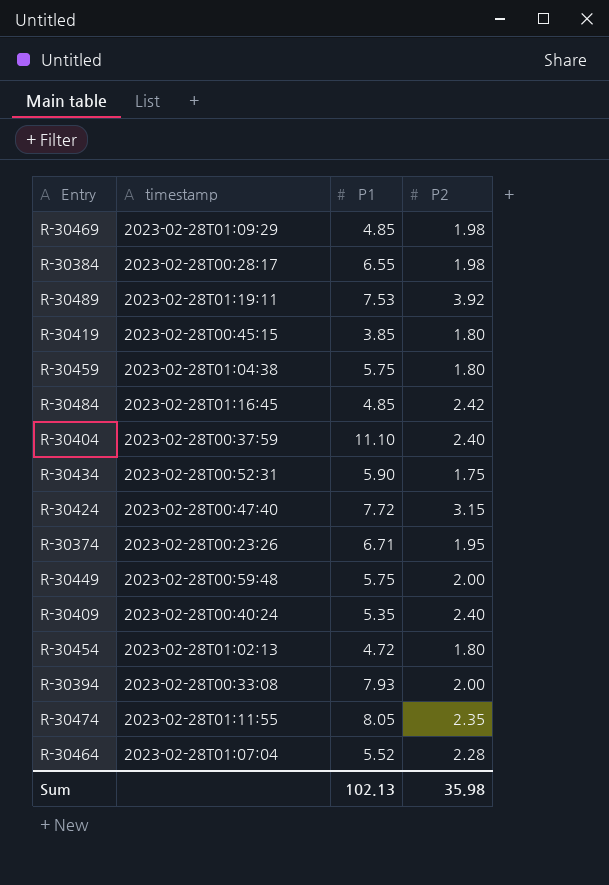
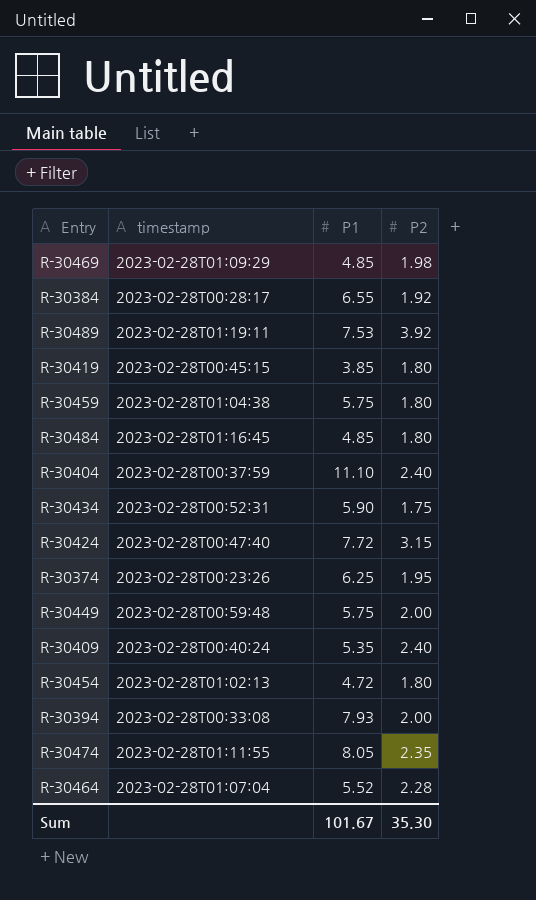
R-30384 | P2: 1.98 -> 1.92
R-30484 | P2: 2.42 -> 1.80
R-30374 | P1: 6.71 -> 6.25
Sum | P1: 102.13 -> 101.67
Sum | P2: 35.98 -> 35.30

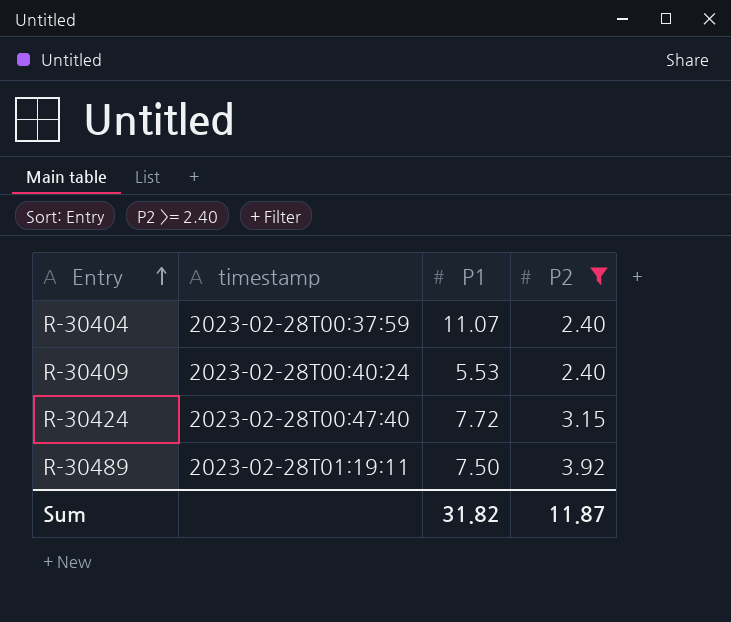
filter: none -> P2 >= 2.40
row order: none -> Entry ascending
R-30404 | P1: 11.10 -> 11.07
R-30409 | P1: 5.35 -> 5.53
R-30489 | P1: 7.53 -> 7.50
Sum | P1: 101.67 -> 31.82
Sum | P2: 35.30 -> 11.87

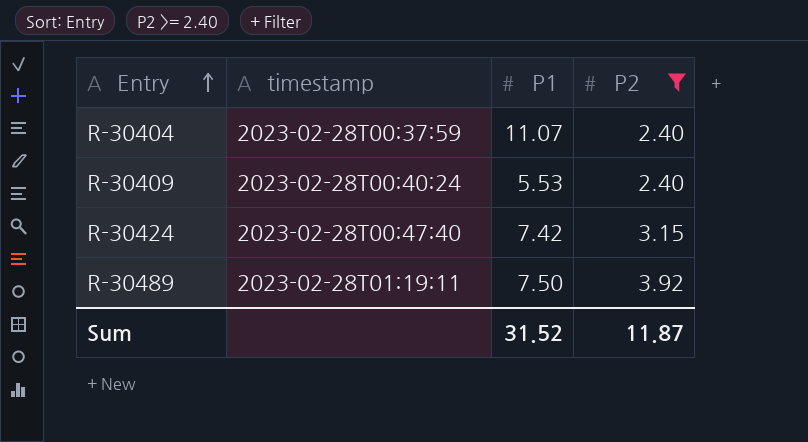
R-30424 | P1: 7.72 -> 7.42
Sum | P1: 31.82 -> 31.52

